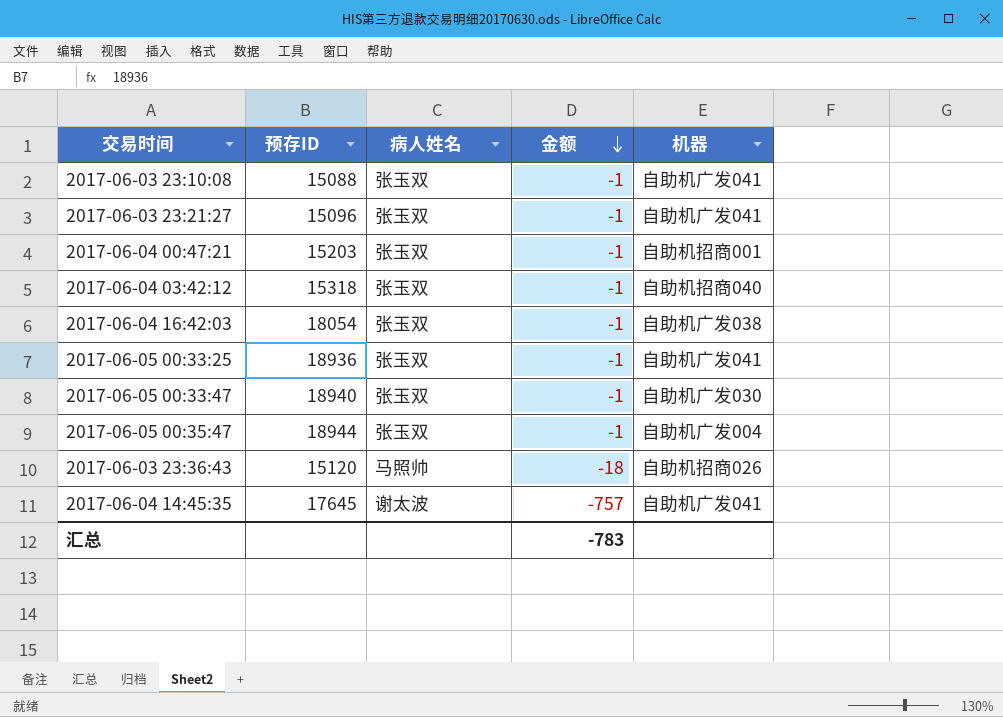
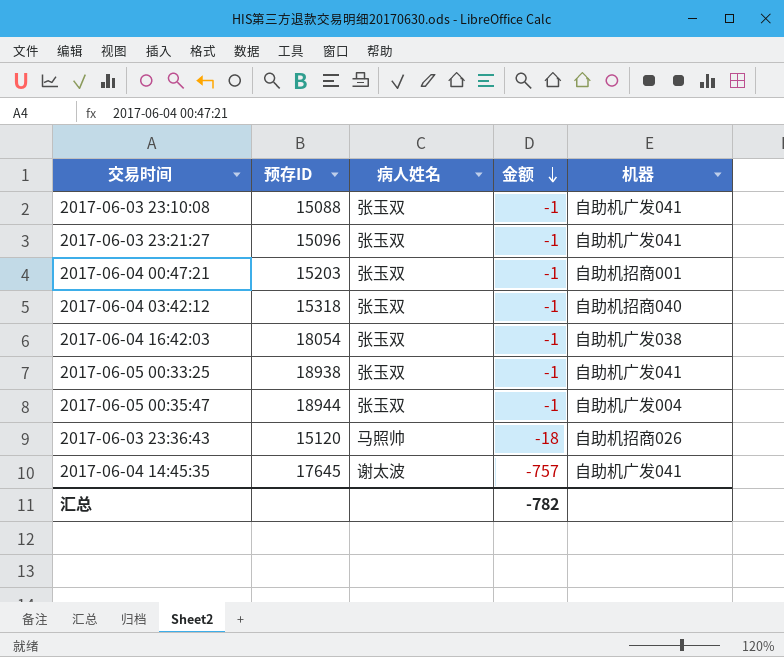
row 2017-06-05 00:33:47: 18940 | 张玉双 | -1 | 自助机广发030 -> none
2017-06-05 00:33:25 | 预存ID: 18936 -> 18938
汇总 | 金额: -783 -> -782

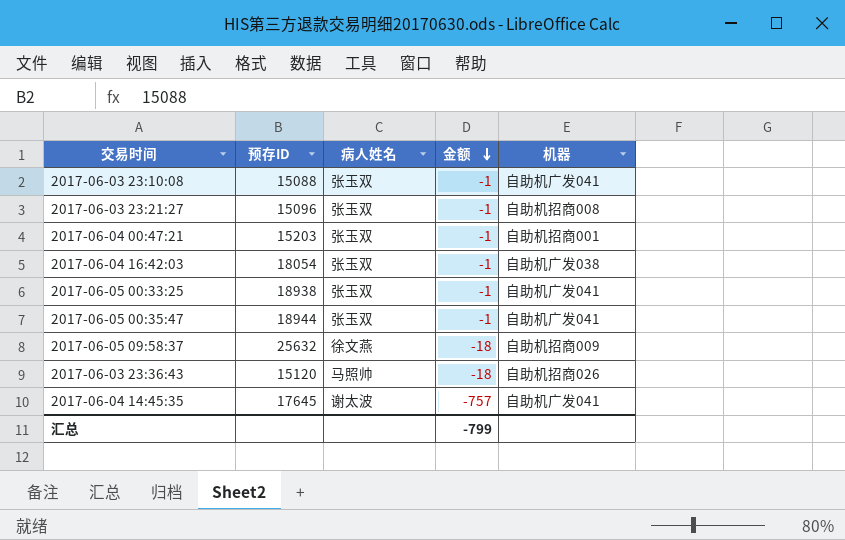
row 2017-06-04 03:42:12: 15318 | 张玉双 | -1 | 自助机招商040 -> none
2017-06-03 23:21:27 | 机器: 自助机广发041 -> 自助机招商008
2017-06-05 00:35:47 | 机器: 自助机广发004 -> 自助机广发041
row 2017-06-05 09:58:37: none -> 25632 | 徐文燕 | -18 | 自助机招商009
汇总 | 金额: -782 -> -799

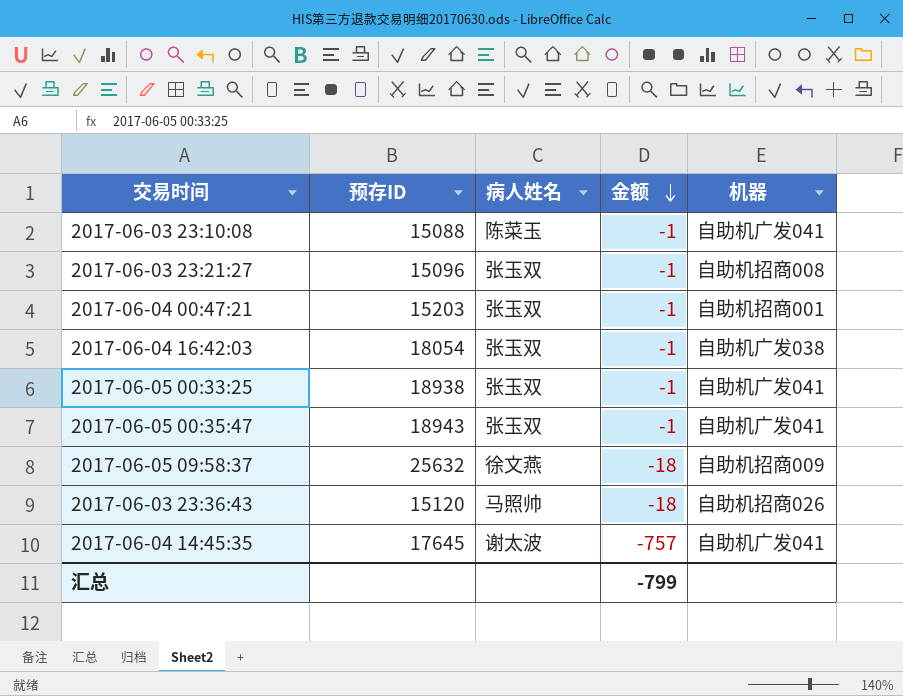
2017-06-03 23:10:08 | 病人姓名: 张玉双 -> 陈菜玉
2017-06-05 00:35:47 | 预存ID: 18944 -> 18943

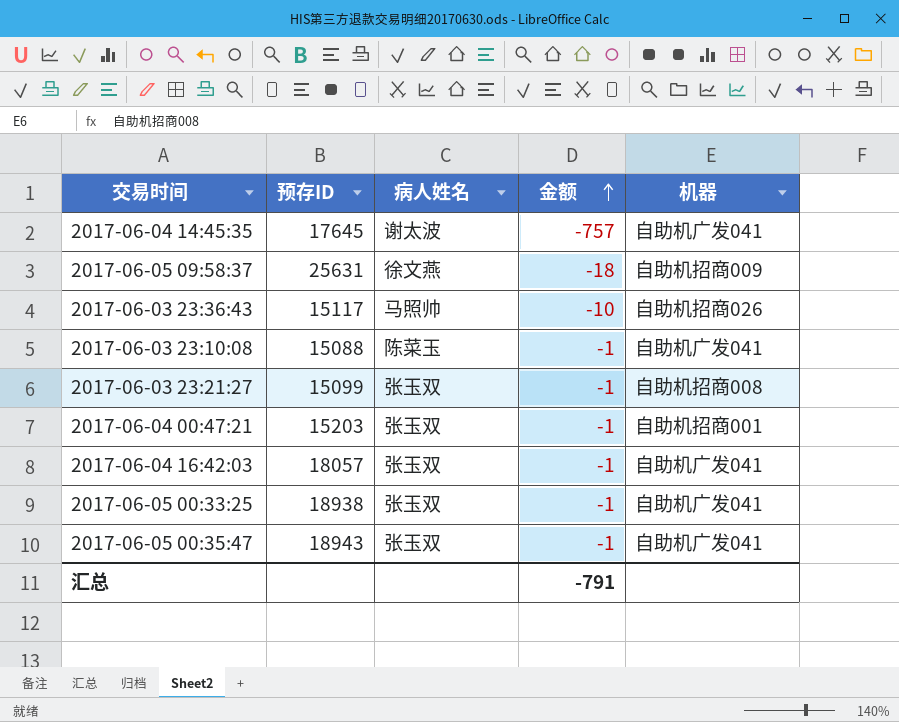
row order: 金额 descending -> 金额 ascending
2017-06-05 09:58:37 | 预存ID: 25632 -> 25631
2017-06-03 23:36:43 | 预存ID: 15120 -> 15117
2017-06-03 23:36:43 | 金额: -18 -> -10
2017-06-03 23:21:27 | 预存ID: 15096 -> 15099
2017-06-04 16:42:03 | 预存ID: 18054 -> 18057
2017-06-04 16:42:03 | 机器: 自助机广发038 -> 自助机广发041
汇总 | 金额: -799 -> -791

